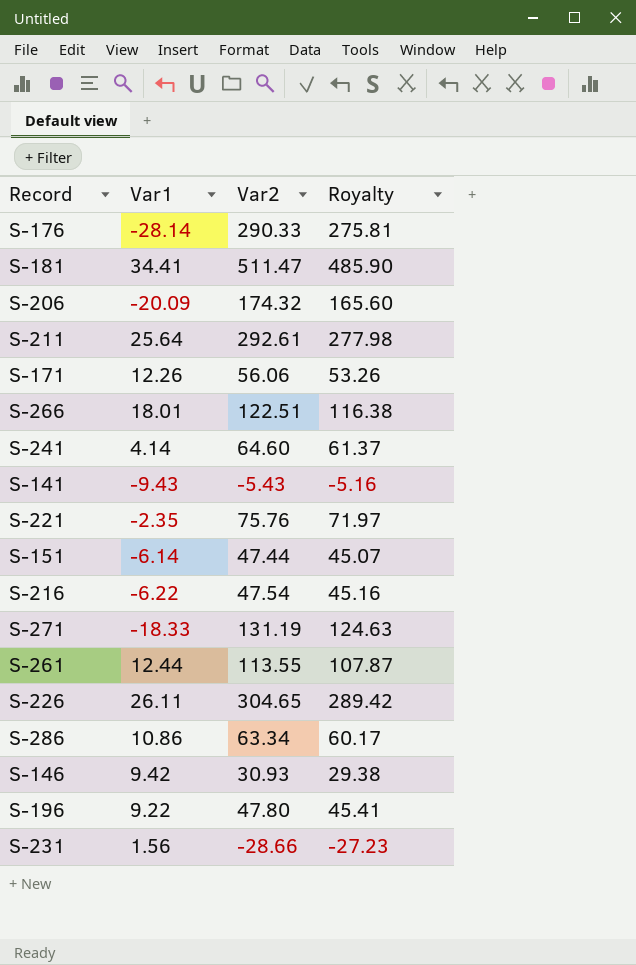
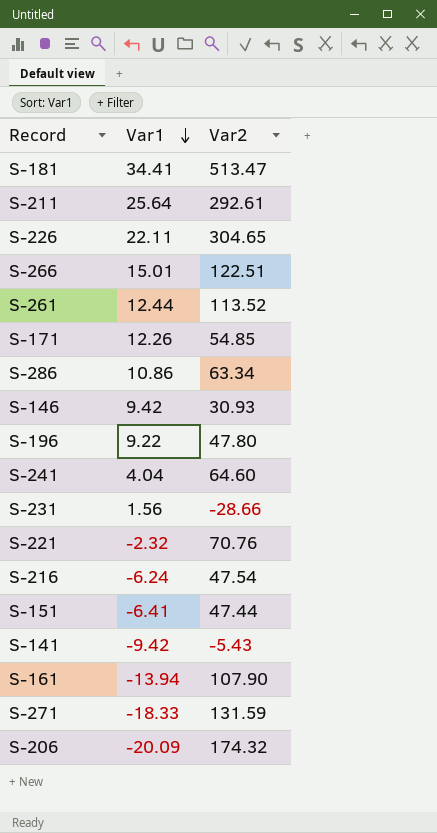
row order: none -> Var1 descending
column Royalty | formula: [Var2] * 0.95 -> none
row S-176: -28.14 | 290.33 | 275.81 -> none
S-181 | Var2: 511.47 -> 513.47
S-226 | Var1: 26.11 -> 22.11
S-266 | Var1: 18.01 -> 15.01
S-261 | Var2: 113.55 -> 113.52
S-171 | Var2: 56.06 -> 54.85
S-241 | Var1: 4.14 -> 4.04
S-221 | Var1: -2.35 -> -2.32
S-221 | Var2: 75.76 -> 70.76
S-216 | Var1: -6.22 -> -6.24
S-151 | Var1: -6.14 -> -6.41
S-141 | Var1: -9.43 -> -9.42
row S-161: none -> -13.94 | 107.90
S-271 | Var2: 131.19 -> 131.59

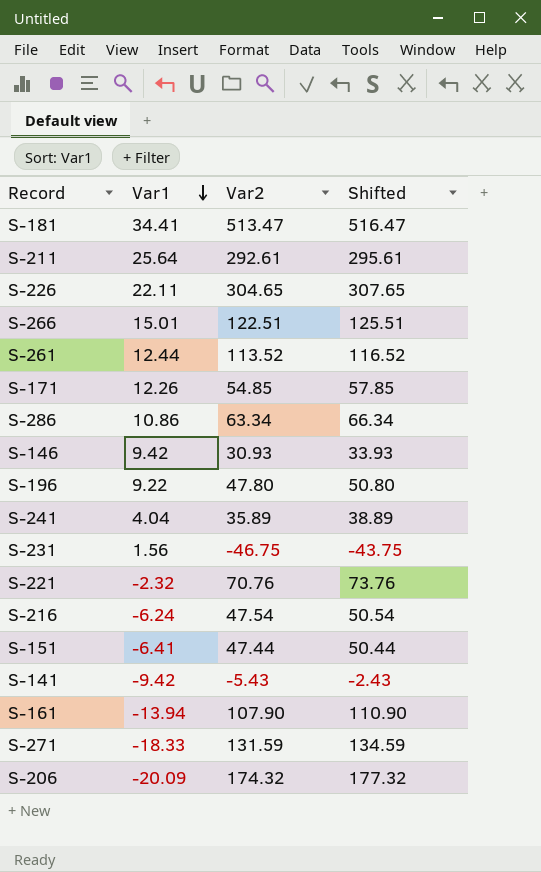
column Shifted | formula: none -> [Var2] + 3
S-241 | Var2: 64.60 -> 35.89
S-231 | Var2: -28.66 -> -46.75

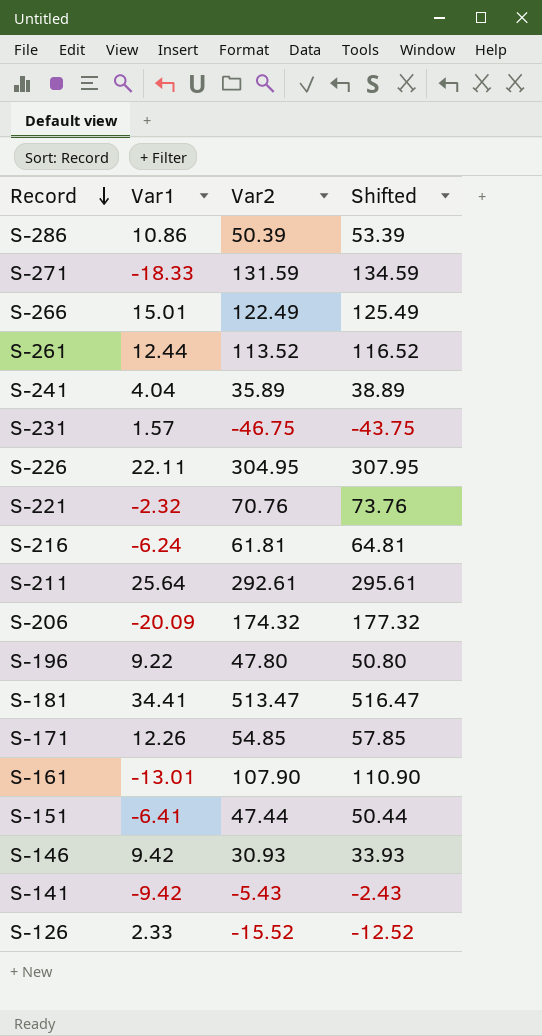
row order: Var1 descending -> Record descending
S-286 | Var2: 63.34 -> 50.39
S-286 | Shifted: 66.34 -> 53.39
S-266 | Var2: 122.51 -> 122.49
S-266 | Shifted: 125.51 -> 125.49
S-231 | Var1: 1.56 -> 1.57
S-226 | Var2: 304.65 -> 304.95
S-226 | Shifted: 307.65 -> 307.95
S-216 | Var2: 47.54 -> 61.81
S-216 | Shifted: 50.54 -> 64.81
S-161 | Var1: -13.94 -> -13.01
row S-126: none -> 2.33 | -15.52 | -12.52

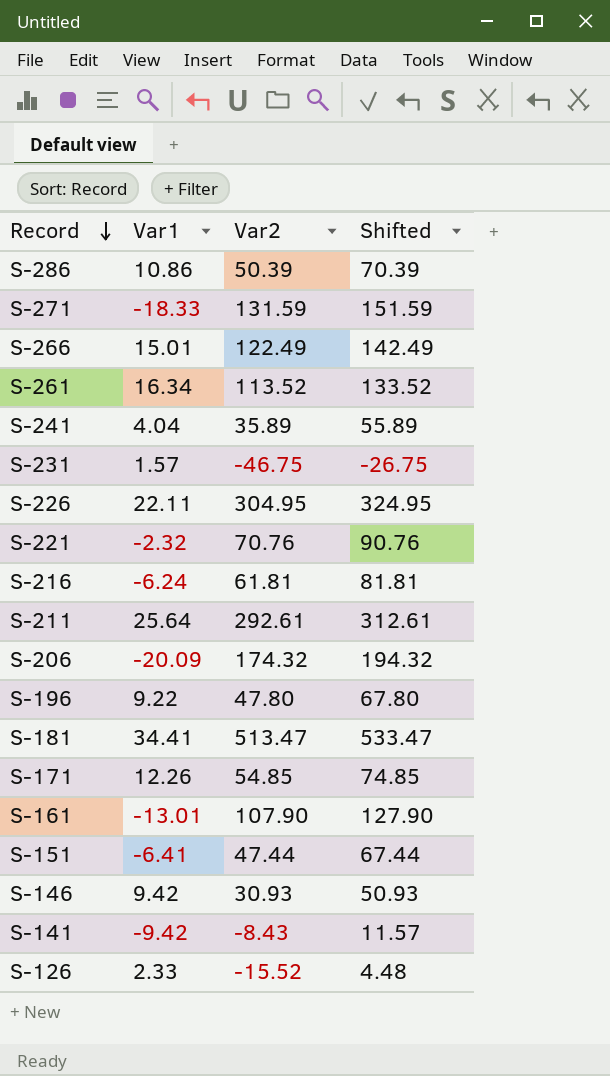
column Shifted | formula: [Var2] + 3 -> [Var2] + 20
S-261 | Var1: 12.44 -> 16.34
S-141 | Var2: -5.43 -> -8.43

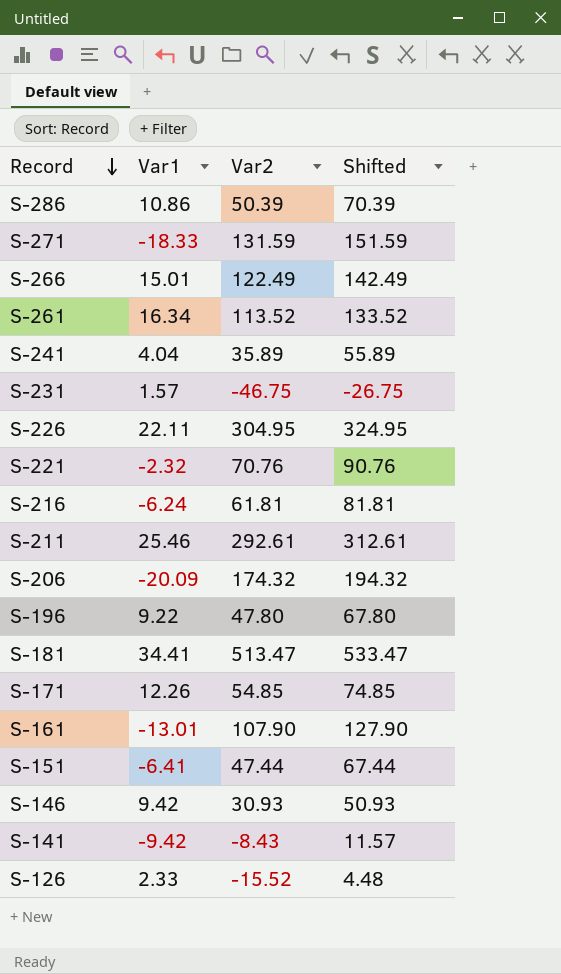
S-211 | Var1: 25.64 -> 25.46

